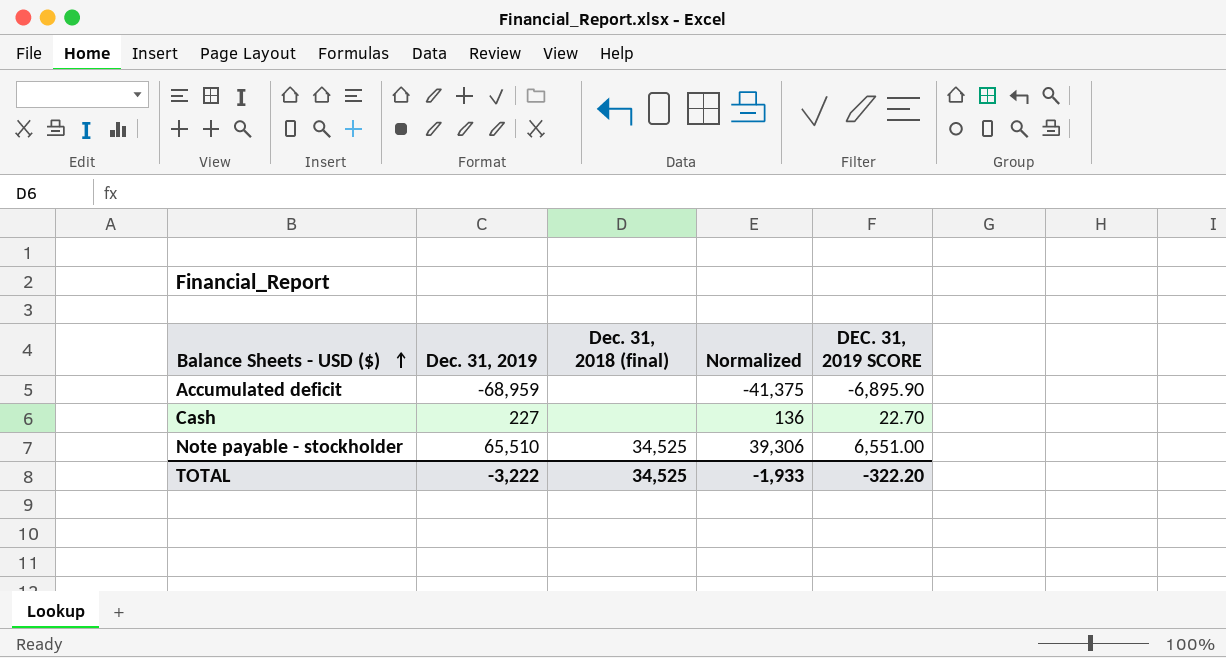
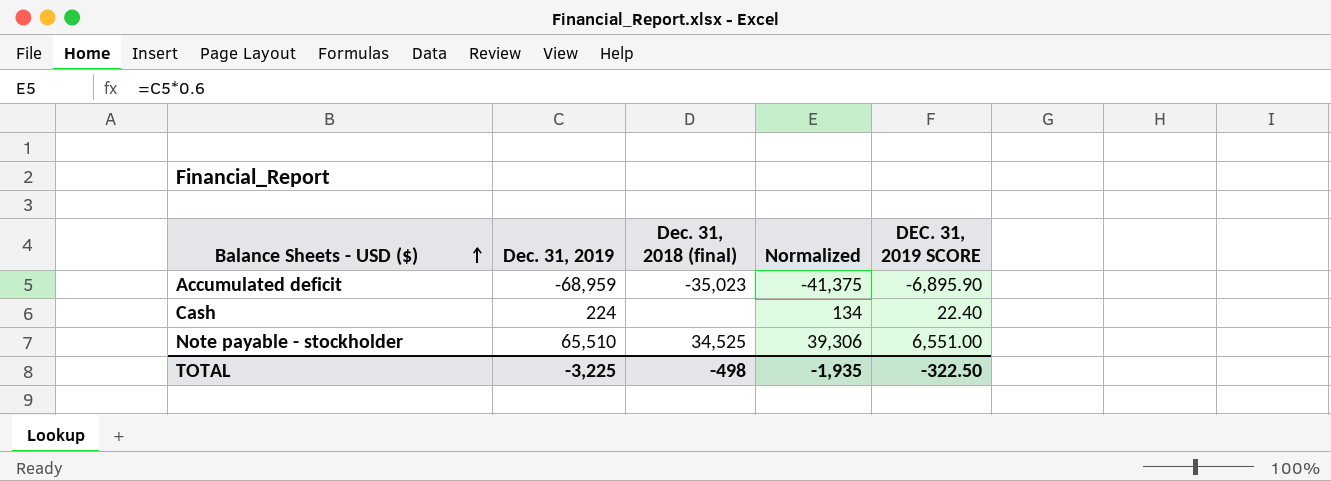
Accumulated deficit | Dec. 31, 2018 (final): none -> -35,023
Cash | Dec. 31, 2019: 227 -> 224
Cash | Normalized: 136 -> 134
Cash | DEC. 31, 2019 SCORE: 22.70 -> 22.40
TOTAL | Dec. 31, 2019: -3,222 -> -3,225
TOTAL | Dec. 31, 2018 (final): 34,525 -> -498
TOTAL | Normalized: -1,933 -> -1,935
TOTAL | DEC. 31, 2019 SCORE: -322.20 -> -322.50

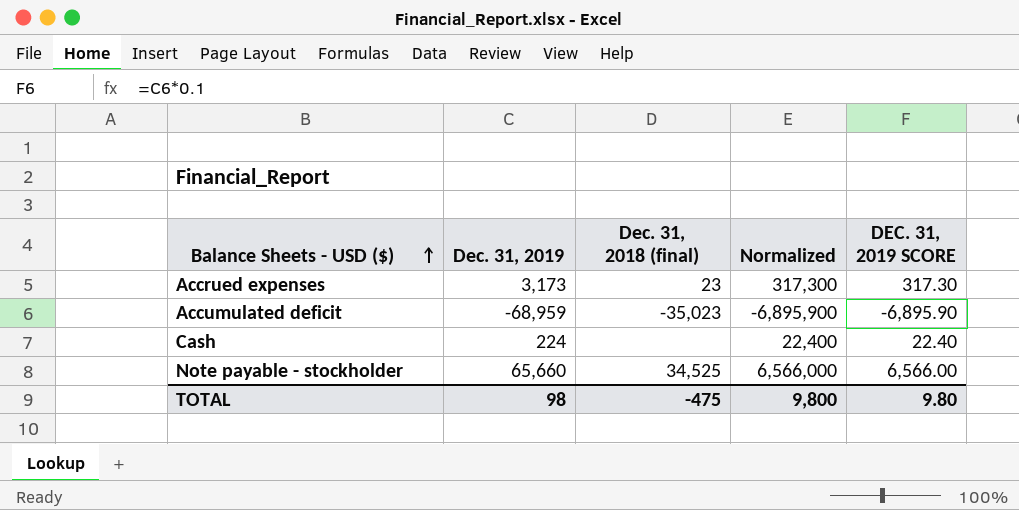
column Normalized | formula: [Dec. 31, 2019] * 0.6 -> [Dec. 31, 2019] * 100
row Accrued expenses: none -> 3,173 | 23 | 317,300 | 317.30
Note payable - stockholder | Dec. 31, 2019: 65,510 -> 65,660
Note payable - stockholder | DEC. 31, 2019 SCORE: 6,551.00 -> 6,566.00
TOTAL | Dec. 31, 2019: -3,225 -> 98
TOTAL | Dec. 31, 2018 (final): -498 -> -475
TOTAL | Normalized: -1,935 -> 9,800
TOTAL | DEC. 31, 2019 SCORE: -322.50 -> 9.80

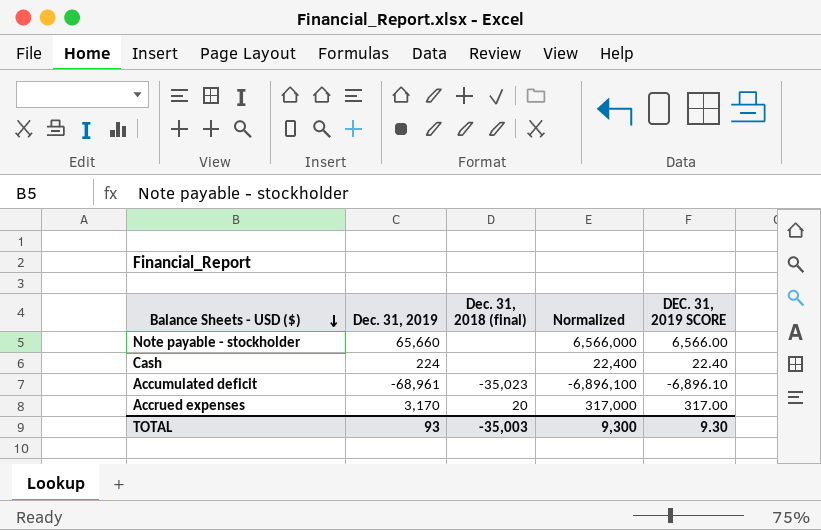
row order: Balance Sheets - USD ($) ascending -> Balance Sheets - USD ($) descending
Note payable - stockholder | Dec. 31, 2018 (final): 34,525 -> none
Accumulated deficit | Dec. 31, 2019: -68,959 -> -68,961
Accumulated deficit | Normalized: -6,895,900 -> -6,896,100
Accumulated deficit | DEC. 31, 2019 SCORE: -6,895.90 -> -6,896.10
Accrued expenses | Dec. 31, 2019: 3,173 -> 3,170
Accrued expenses | Dec. 31, 2018 (final): 23 -> 20
Accrued expenses | Normalized: 317,300 -> 317,000
Accrued expenses | DEC. 31, 2019 SCORE: 317.30 -> 317.00
TOTAL | Dec. 31, 2019: 98 -> 93
TOTAL | Dec. 31, 2018 (final): -475 -> -35,003
TOTAL | Normalized: 9,800 -> 9,300
TOTAL | DEC. 31, 2019 SCORE: 9.80 -> 9.30

